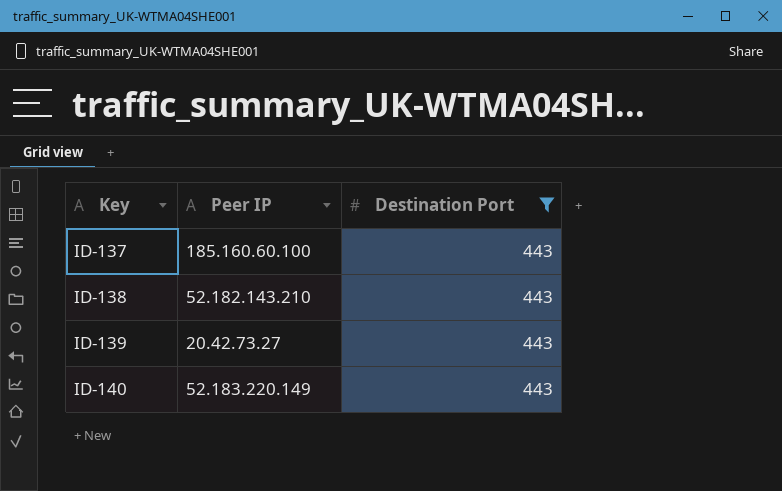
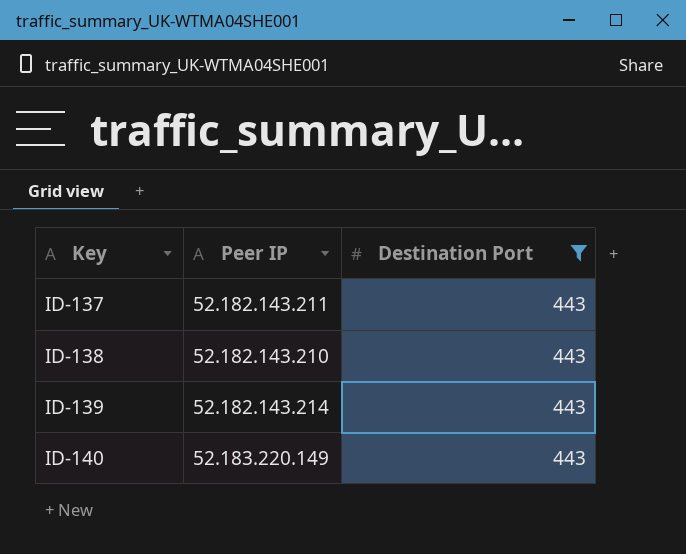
ID-137 | Peer IP: 185.160.60.100 -> 52.182.143.211
ID-139 | Peer IP: 20.42.73.27 -> 52.182.143.214

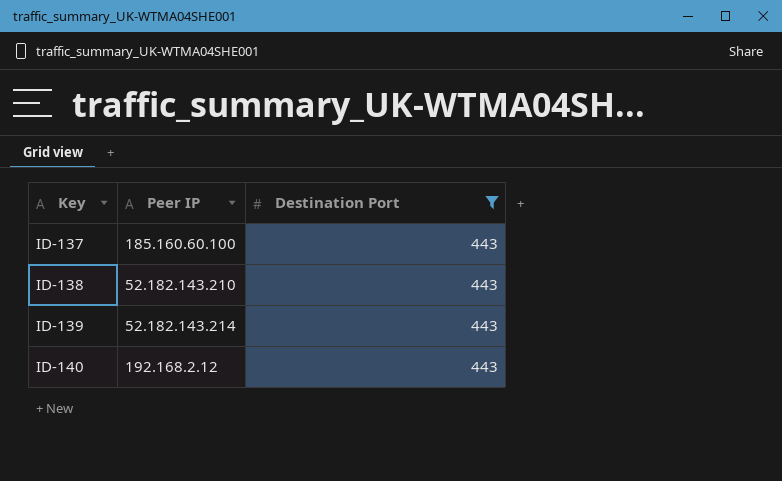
ID-137 | Peer IP: 52.182.143.211 -> 185.160.60.100
ID-140 | Peer IP: 52.183.220.149 -> 192.168.2.12

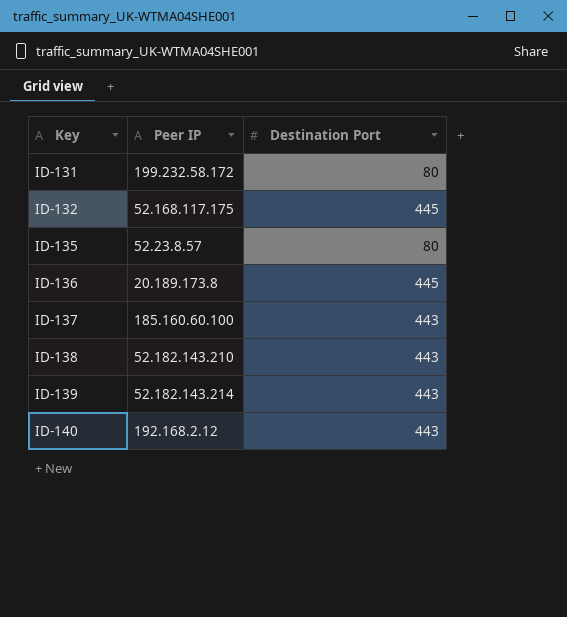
filter: Destination Port = 443 -> none

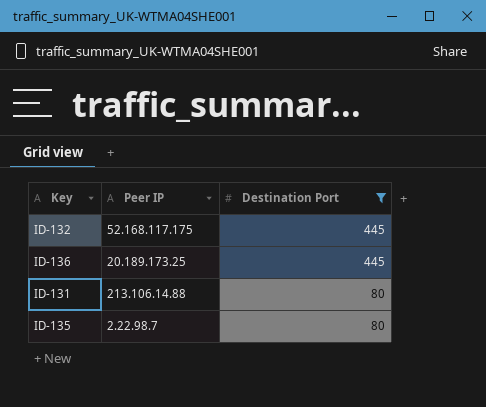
filter: none -> Destination Port != 443
row order: Key ascending -> Destination Port descending
ID-136 | Peer IP: 20.189.173.8 -> 20.189.173.25
ID-131 | Peer IP: 199.232.58.172 -> 213.106.14.88
ID-135 | Peer IP: 52.23.8.57 -> 2.22.98.7

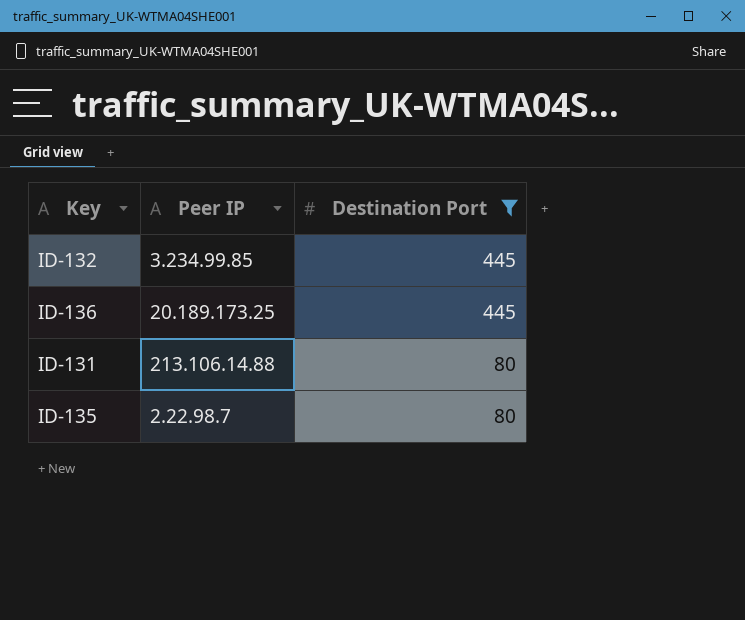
ID-132 | Peer IP: 52.168.117.175 -> 3.234.99.85

